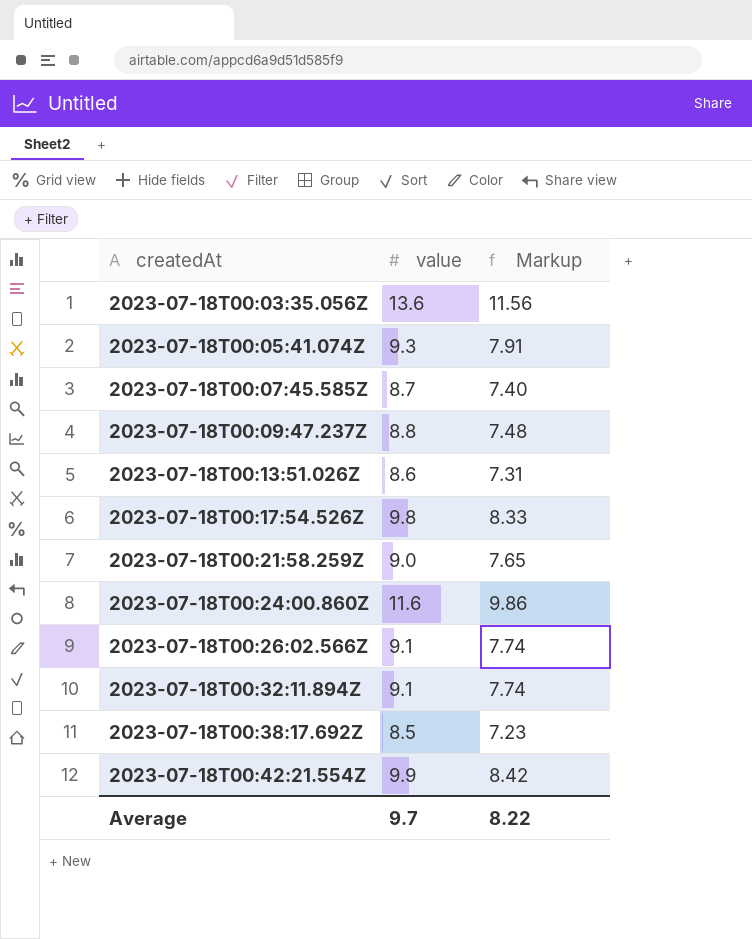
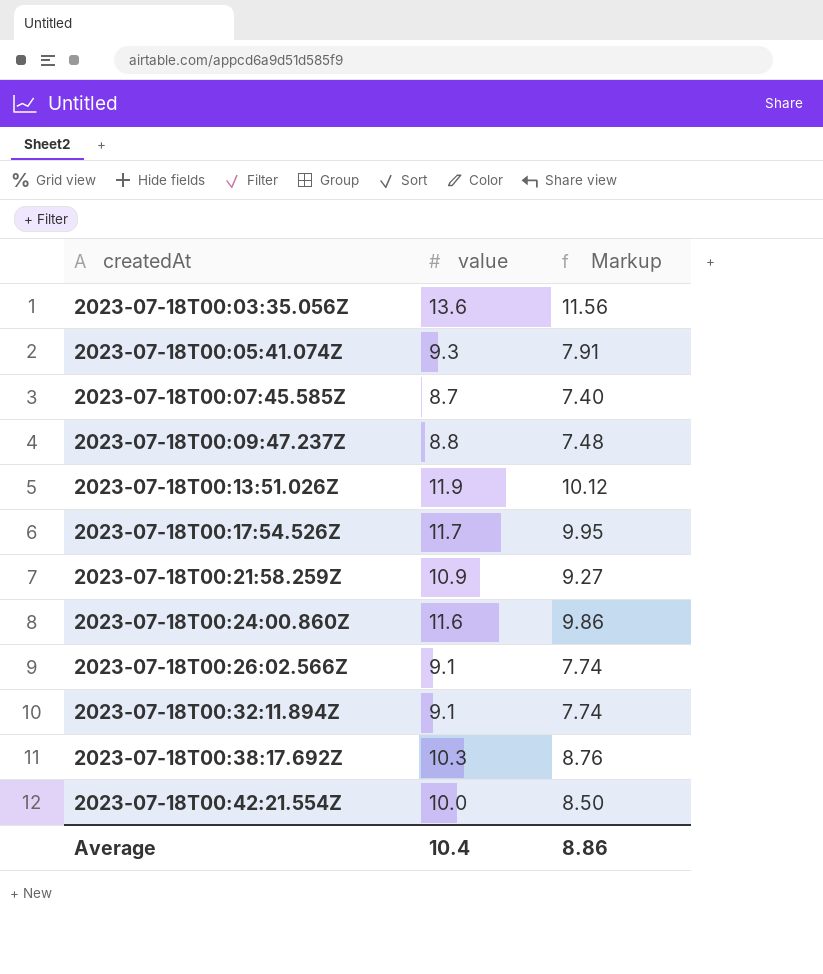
2023-07-18T00:13:51.026Z | value: 8.6 -> 11.9
2023-07-18T00:13:51.026Z | Markup: 7.31 -> 10.12
2023-07-18T00:17:54.526Z | value: 9.8 -> 11.7
2023-07-18T00:17:54.526Z | Markup: 8.33 -> 9.95
2023-07-18T00:21:58.259Z | value: 9.0 -> 10.9
2023-07-18T00:21:58.259Z | Markup: 7.65 -> 9.27
2023-07-18T00:38:17.692Z | value: 8.5 -> 10.3
2023-07-18T00:38:17.692Z | Markup: 7.23 -> 8.76
2023-07-18T00:42:21.554Z | value: 9.9 -> 10.0
2023-07-18T00:42:21.554Z | Markup: 8.42 -> 8.50
Average | value: 9.7 -> 10.4
Average | Markup: 8.22 -> 8.86

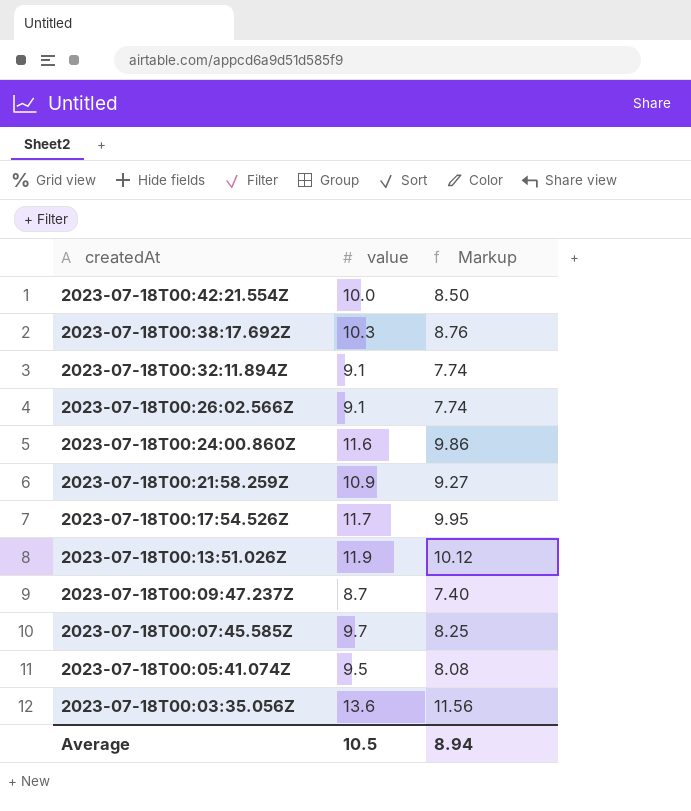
row order: createdAt ascending -> createdAt descending
2023-07-18T00:09:47.237Z | value: 8.8 -> 8.7
2023-07-18T00:09:47.237Z | Markup: 7.48 -> 7.40
2023-07-18T00:07:45.585Z | value: 8.7 -> 9.7
2023-07-18T00:07:45.585Z | Markup: 7.40 -> 8.25
2023-07-18T00:05:41.074Z | value: 9.3 -> 9.5
2023-07-18T00:05:41.074Z | Markup: 7.91 -> 8.08
Average | value: 10.4 -> 10.5
Average | Markup: 8.86 -> 8.94

